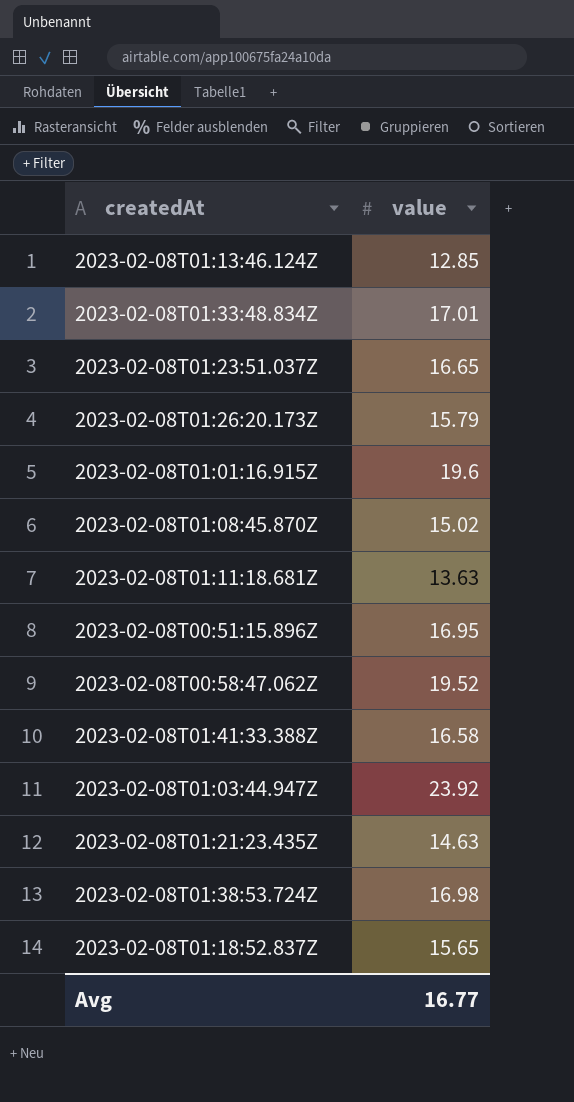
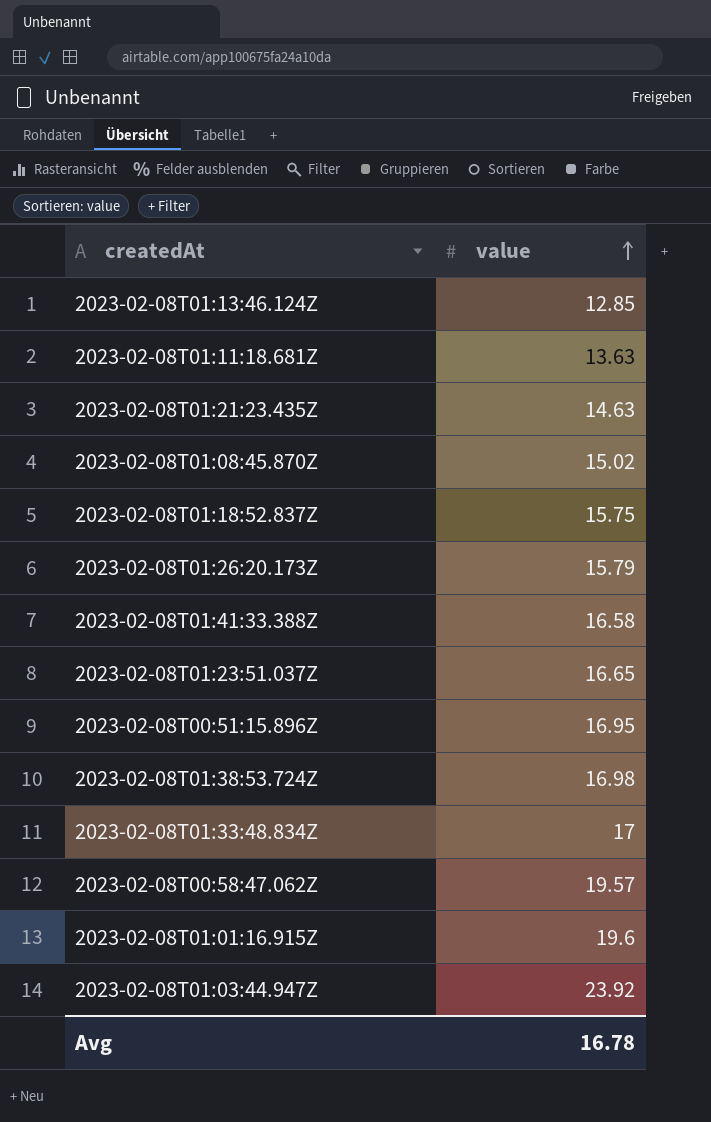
row order: none -> value ascending
2023-02-08T01:18:52.837Z | value: 15.65 -> 15.75
2023-02-08T01:33:48.834Z | value: 17.01 -> 17
2023-02-08T00:58:47.062Z | value: 19.52 -> 19.57
Avg | value: 16.77 -> 16.78

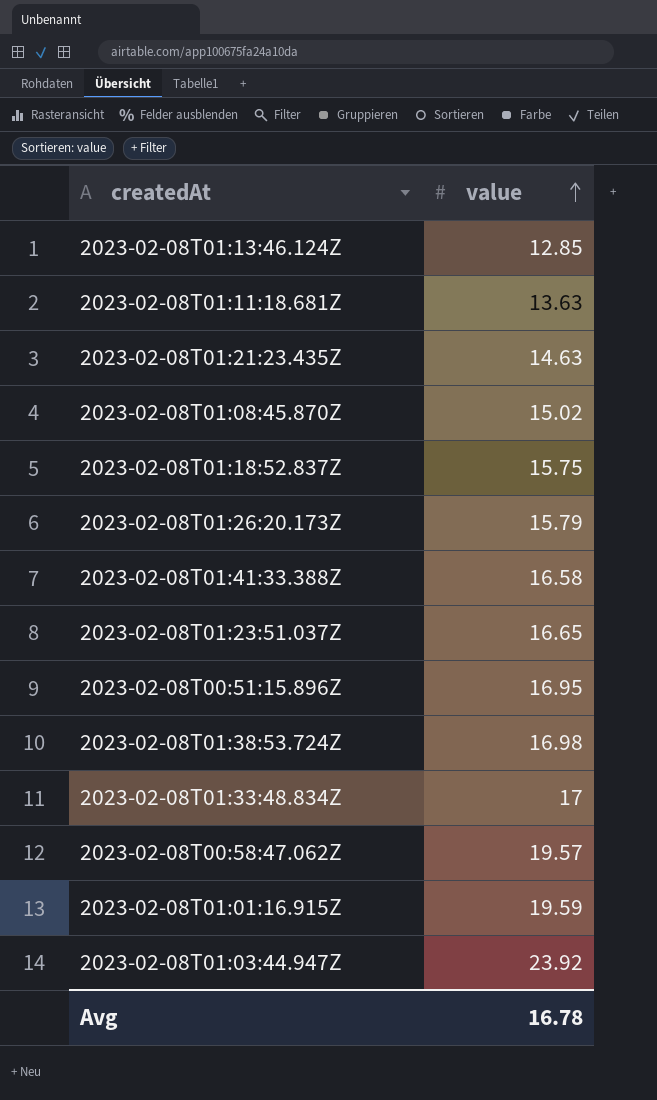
2023-02-08T01:01:16.915Z | value: 19.6 -> 19.59

